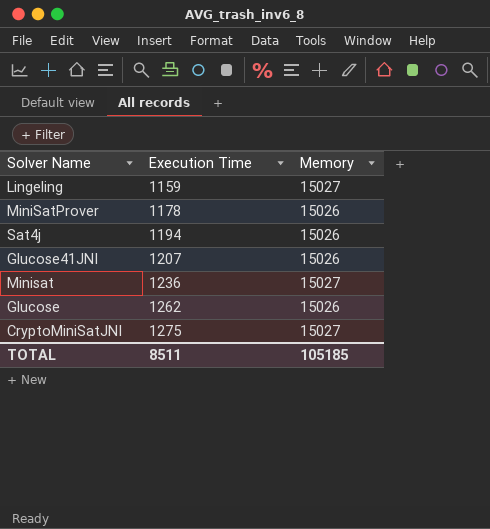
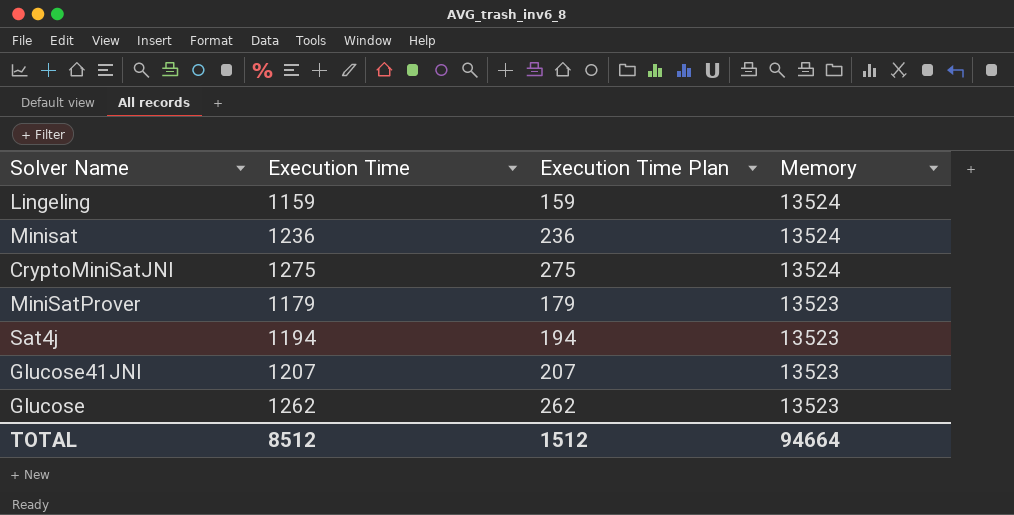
row order: Execution Time ascending -> Memory descending
column Execution Time Plan | formula: none -> [Execution Time] - 1000
Lingeling | Memory: 15027 -> 13524
Minisat | Memory: 15027 -> 13524
CryptoMiniSatJNI | Memory: 15027 -> 13524
MiniSatProver | Execution Time: 1178 -> 1179
MiniSatProver | Memory: 15026 -> 13523
Sat4j | Memory: 15026 -> 13523
Glucose41JNI | Memory: 15026 -> 13523
Glucose | Memory: 15026 -> 13523
TOTAL | Execution Time: 8511 -> 8512
TOTAL | Memory: 105185 -> 94664

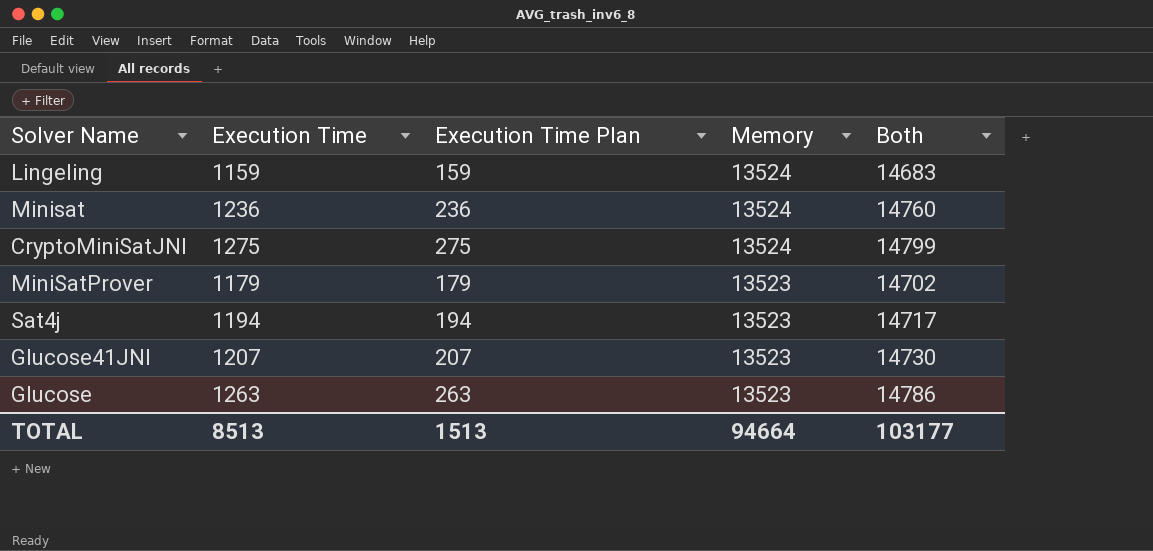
column Both | formula: none -> [Execution Time] + [Memory]
Glucose | Execution Time: 1262 -> 1263
Glucose | Execution Time Plan: 262 -> 263
TOTAL | Execution Time: 8512 -> 8513
TOTAL | Execution Time Plan: 1512 -> 1513

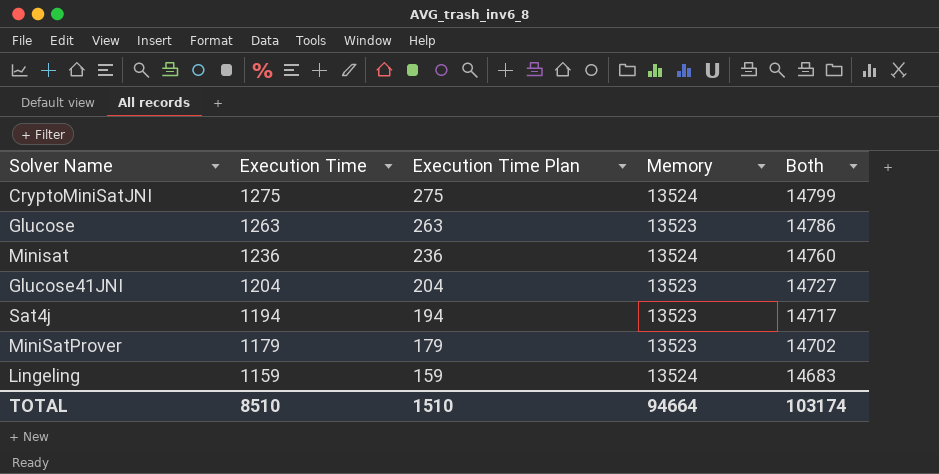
row order: Memory descending -> Execution Time descending
Glucose41JNI | Execution Time: 1207 -> 1204
Glucose41JNI | Execution Time Plan: 207 -> 204
Glucose41JNI | Both: 14730 -> 14727
TOTAL | Execution Time: 8513 -> 8510
TOTAL | Execution Time Plan: 1513 -> 1510
TOTAL | Both: 103177 -> 103174

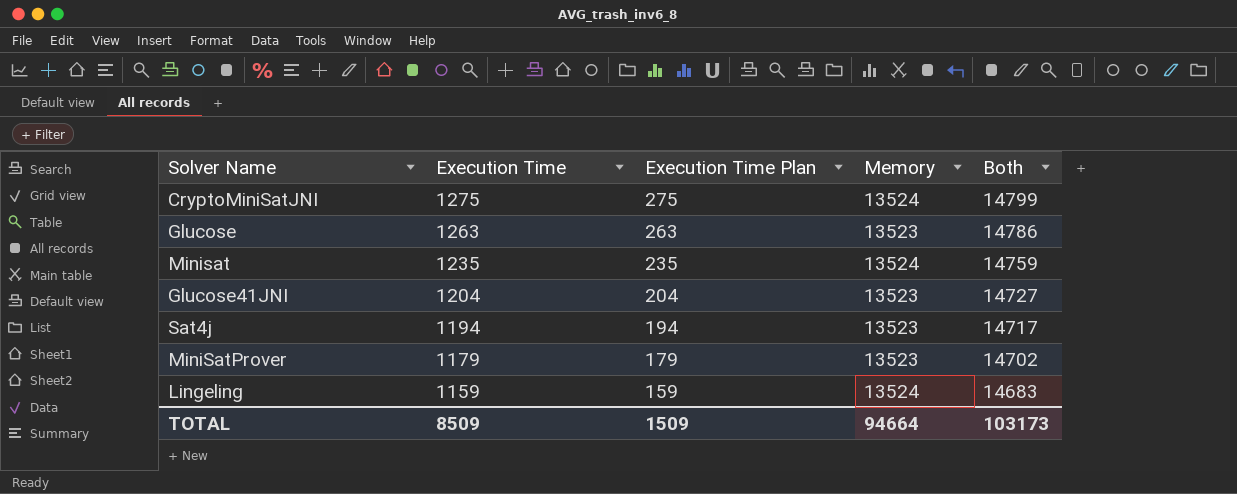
Minisat | Execution Time: 1236 -> 1235
Minisat | Execution Time Plan: 236 -> 235
Minisat | Both: 14760 -> 14759
TOTAL | Execution Time: 8510 -> 8509
TOTAL | Execution Time Plan: 1510 -> 1509
TOTAL | Both: 103174 -> 103173

